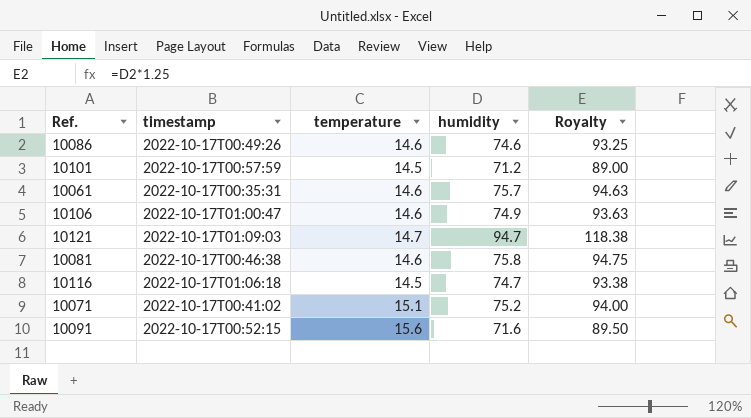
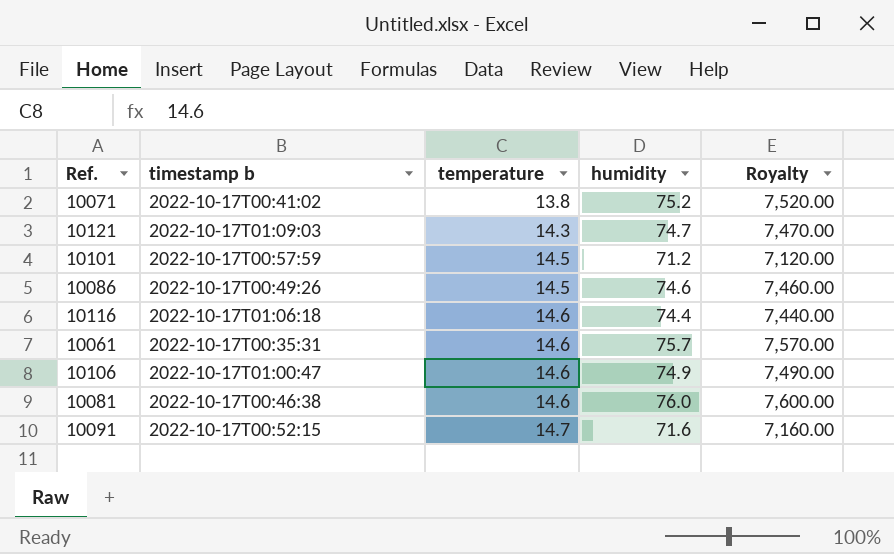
row order: none -> temperature ascending
column name: timestamp -> timestamp b
column Royalty | formula: [humidity] * 1.25 -> [humidity] * 100
10071 | temperature: 15.1 -> 13.8
10121 | temperature: 14.7 -> 14.3
10121 | humidity: 94.7 -> 74.7
10086 | temperature: 14.6 -> 14.5
10116 | temperature: 14.5 -> 14.6
10116 | humidity: 74.7 -> 74.4
10081 | humidity: 75.8 -> 76.0
10091 | temperature: 15.6 -> 14.7

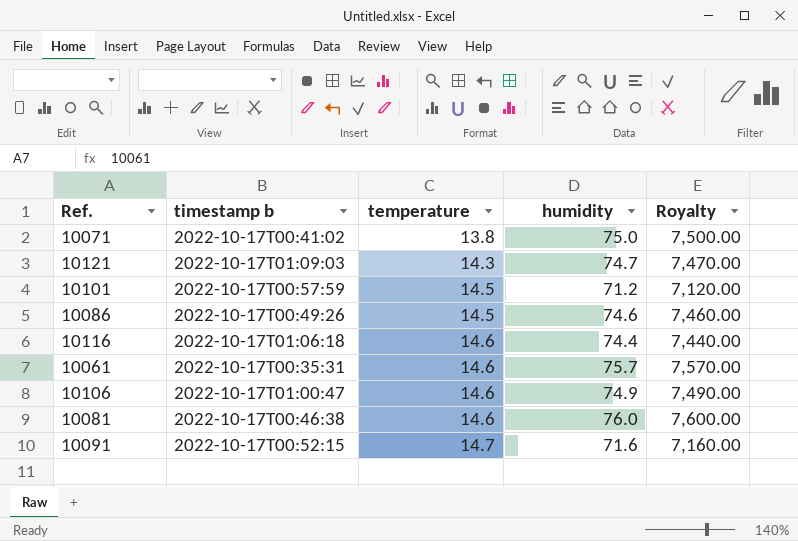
10071 | humidity: 75.2 -> 75.0
10071 | Royalty: 7,520.00 -> 7,500.00

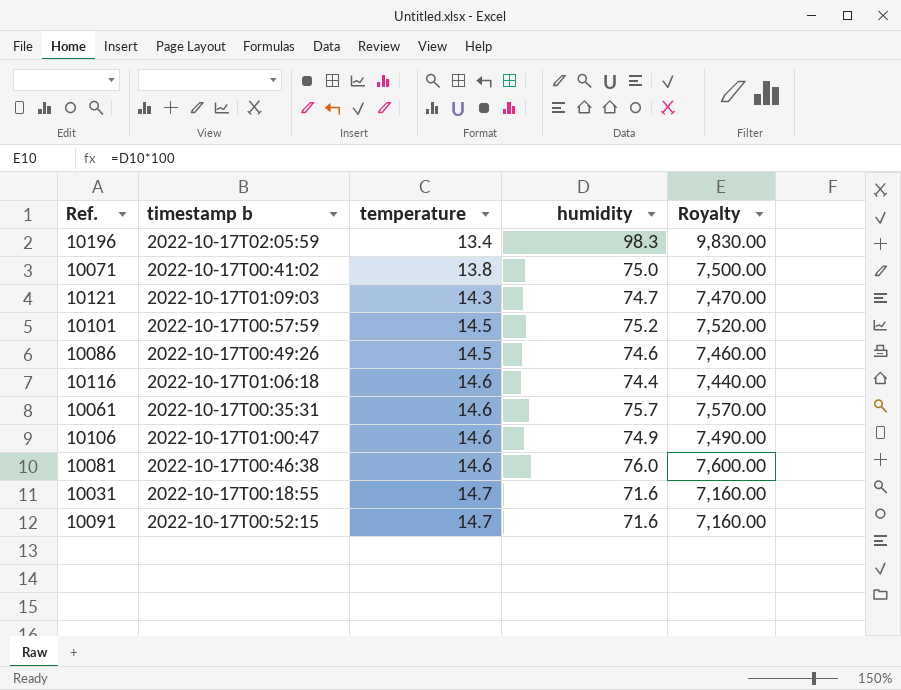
row 10196: none -> 2022-10-17T02:05:59 | 13.4 | 98.3 | 9,830.00
10101 | humidity: 71.2 -> 75.2
10101 | Royalty: 7,120.00 -> 7,520.00
row 10031: none -> 2022-10-17T00:18:55 | 14.7 | 71.6 | 7,160.00

